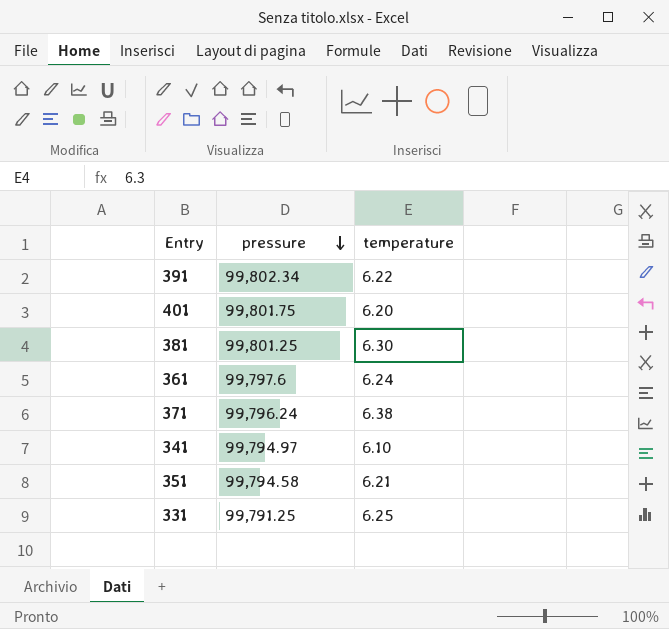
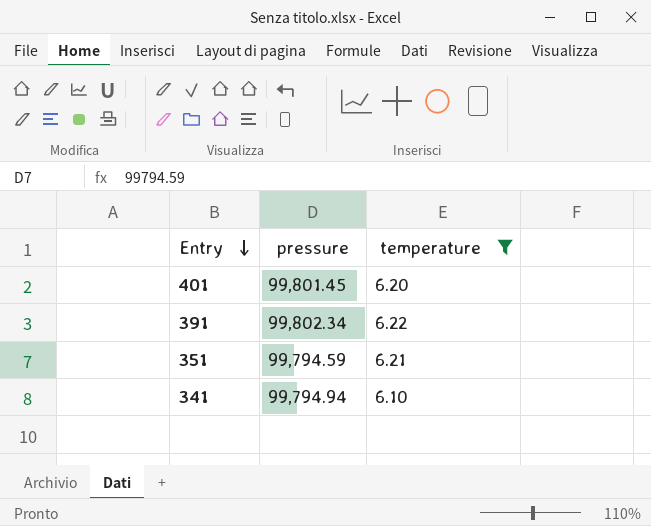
filter: none -> temperature <= 6.22
row order: pressure descending -> Entry descending
401 | pressure: 99,801.75 -> 99,801.45
351 | pressure: 99,794.58 -> 99,794.59
341 | pressure: 99,794.97 -> 99,794.94

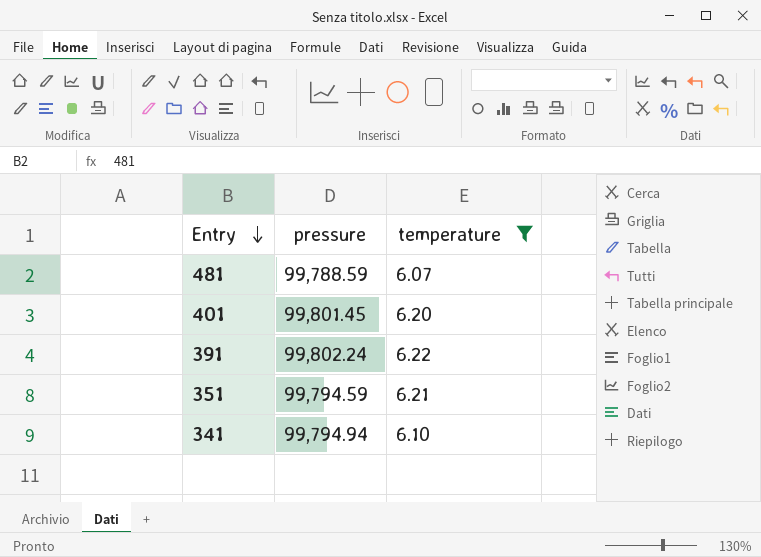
row 481: none -> 99,788.59 | 6.07
391 | pressure: 99,802.34 -> 99,802.24

